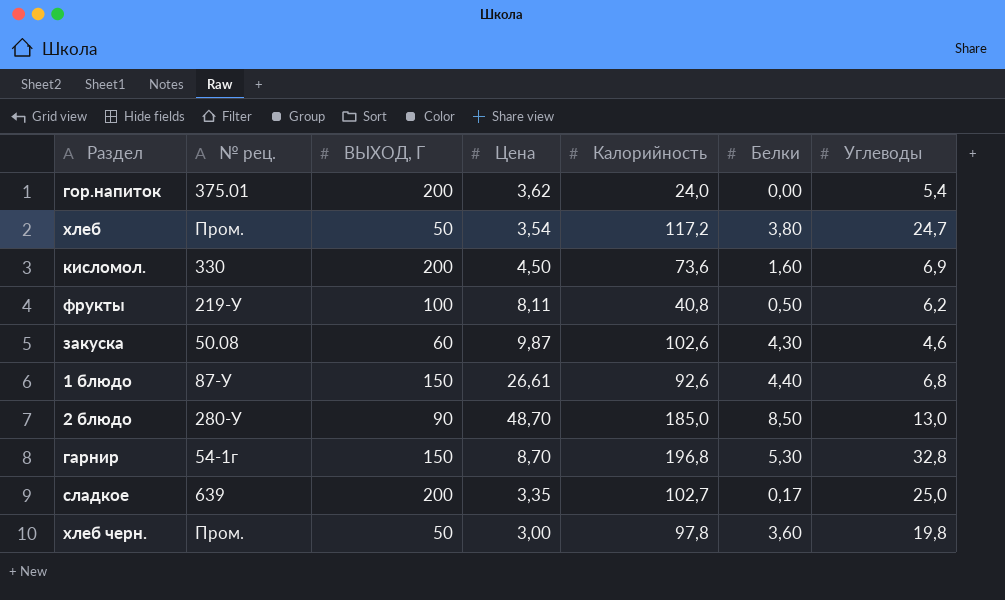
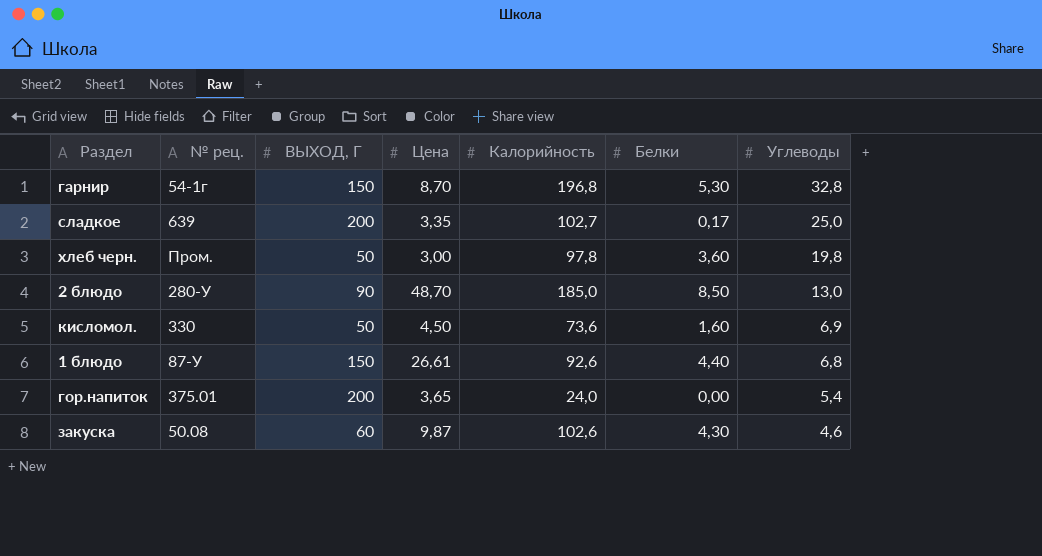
row order: none -> Углеводы descending
row хлеб: Пром. | 50 | 3,54 | 117,2 | 3,80 | 24,7 -> none
row фрукты: 219-У | 100 | 8,11 | 40,8 | 0,50 | 6,2 -> none
кисломол. | ВЫХОД, Г: 200 -> 50
гор.напиток | Цена: 3,62 -> 3,65

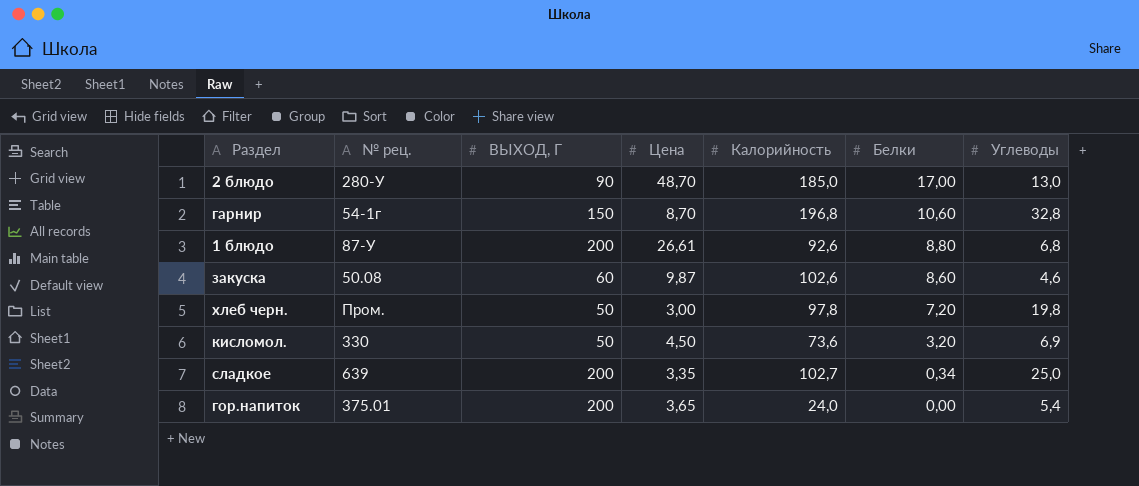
row order: Углеводы descending -> Белки descending
2 блюдо | Белки: 8,50 -> 17,00
гарнир | Белки: 5,30 -> 10,60
1 блюдо | ВЫХОД, Г: 150 -> 200
1 блюдо | Белки: 4,40 -> 8,80
закуска | Белки: 4,30 -> 8,60
хлеб черн. | Белки: 3,60 -> 7,20
кисломол. | Белки: 1,60 -> 3,20
сладкое | Белки: 0,17 -> 0,34

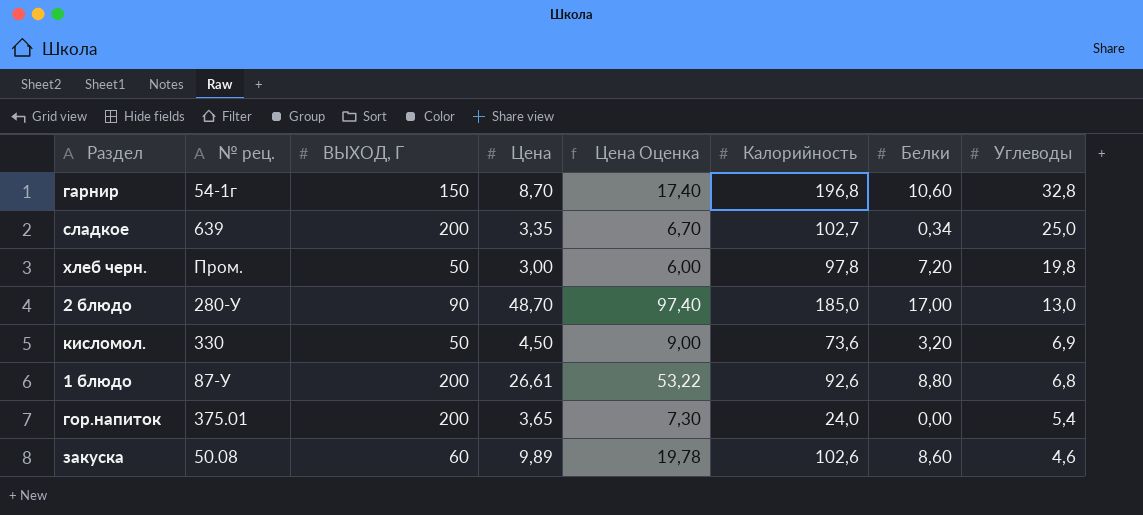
row order: Белки descending -> Углеводы descending
column Цена Оценка | formula: none -> [Цена] * 2
закуска | Цена: 9,87 -> 9,89

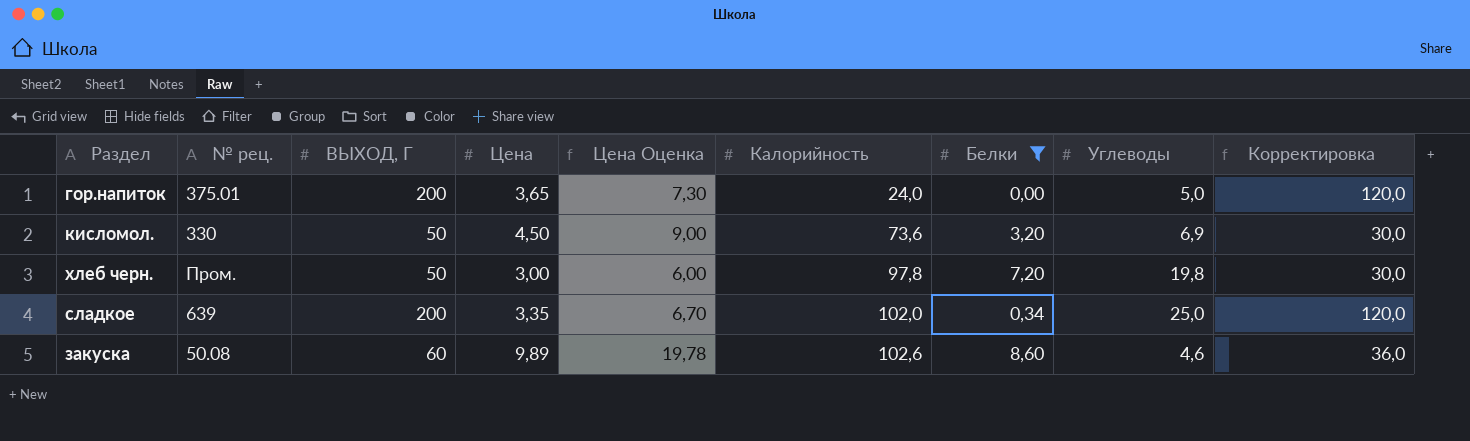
filter: none -> Белки <= 8,60
row order: Углеводы descending -> Калорийность ascending
column Корректировка | formula: none -> [ВЫХОД, Г] * 0,6
гор.напиток | Углеводы: 5,4 -> 5,0
сладкое | Калорийность: 102,7 -> 102,0

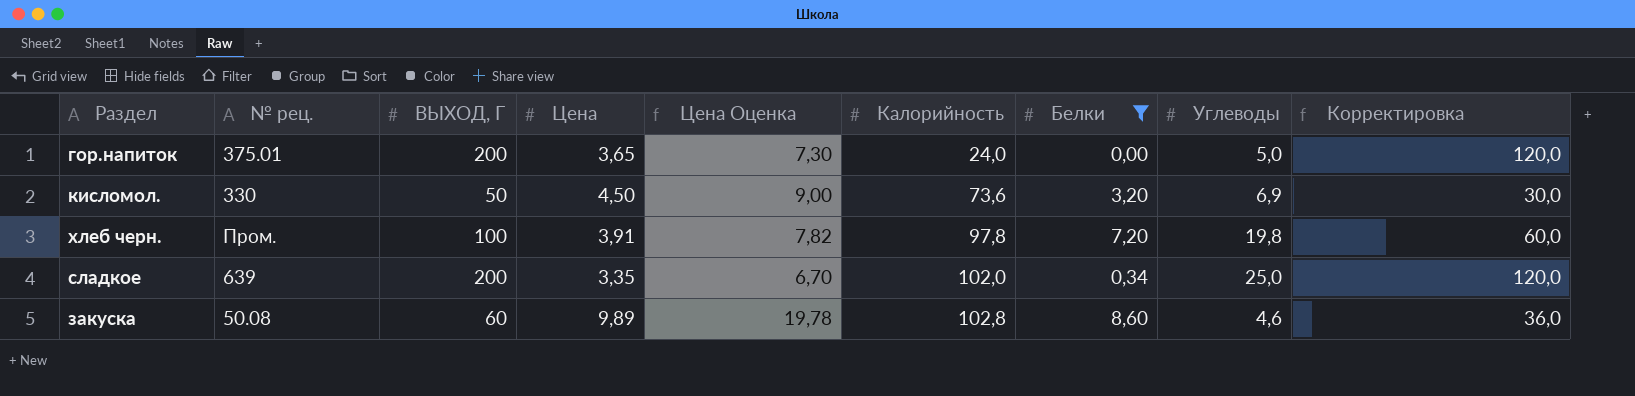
хлеб черн. | ВЫХОД, Г: 50 -> 100
хлеб черн. | Цена: 3,00 -> 3,91
хлеб черн. | Цена Оценка: 6,00 -> 7,82
хлеб черн. | Корректировка: 30,0 -> 60,0
закуска | Калорийность: 102,6 -> 102,8

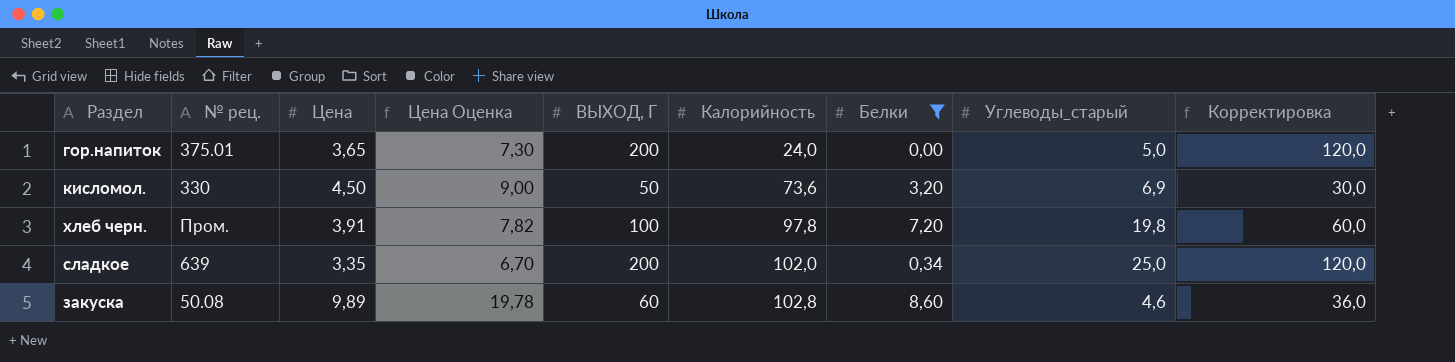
column ВЫХОД, Г | position: 3 -> 5
column name: Углеводы -> Углеводы_старый

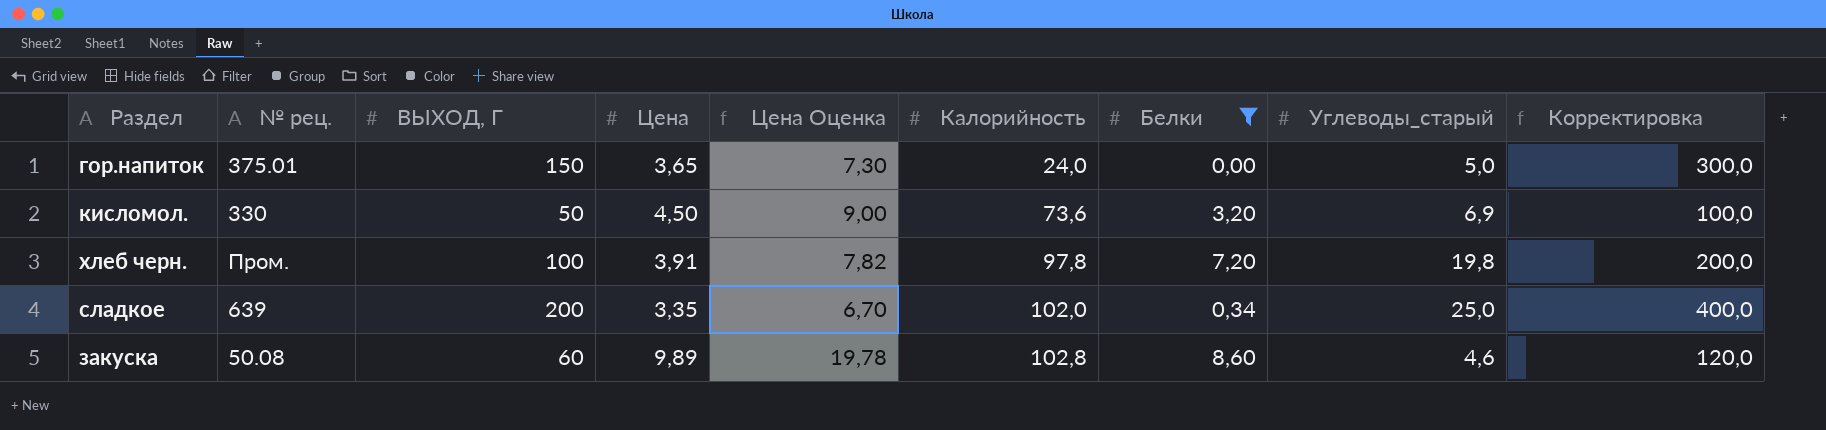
column ВЫХОД, Г | position: 5 -> 3
column Корректировка | formula: [ВЫХОД, Г] * 0,6 -> [ВЫХОД, Г] * 2
гор.напиток | ВЫХОД, Г: 200 -> 150

